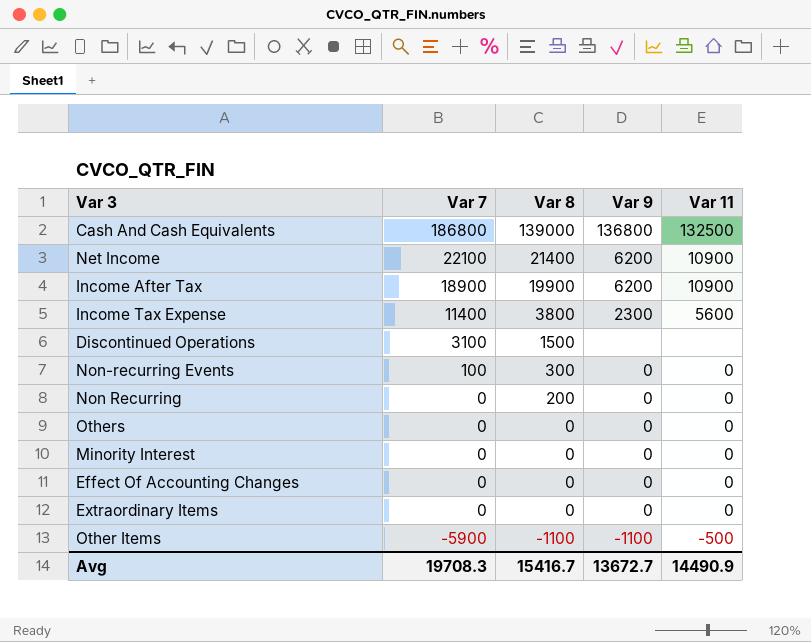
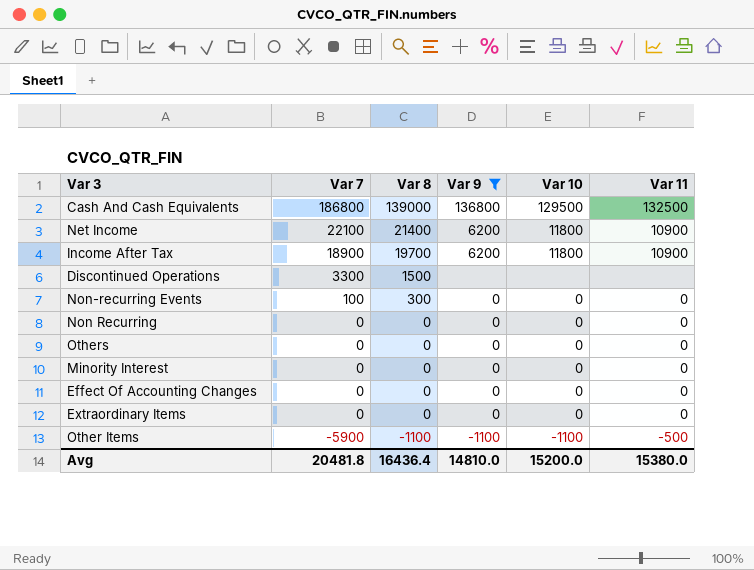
filter: none -> Var 9 != 2300
column Var 10 | position: none -> 5
Income After Tax | Var 8: 19900 -> 19700
Discontinued Operations | Var 7: 3100 -> 3300
Non Recurring | Var 8: 200 -> 0
Avg | Var 7: 19708.3 -> 20481.8
Avg | Var 8: 15416.7 -> 16436.4
Avg | Var 9: 13672.7 -> 14810.0
Avg | Var 11: 14490.9 -> 15380.0

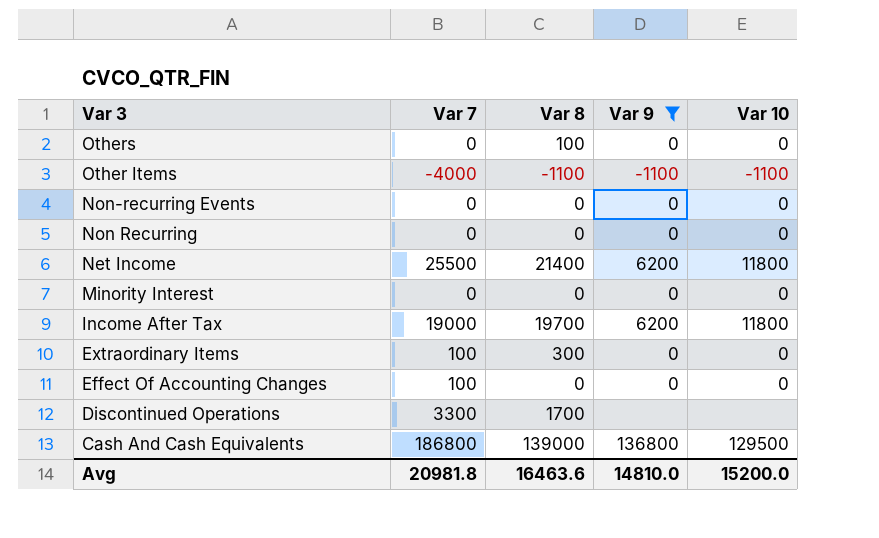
row order: Var 7 descending -> Var 3 descending
column Var 11 | position: 6 -> none
Others | Var 8: 0 -> 100
Other Items | Var 7: -5900 -> -4000
Non-recurring Events | Var 7: 100 -> 0
Non-recurring Events | Var 8: 300 -> 0
Net Income | Var 7: 22100 -> 25500
Income After Tax | Var 7: 18900 -> 19000
Extraordinary Items | Var 7: 0 -> 100
Extraordinary Items | Var 8: 0 -> 300
Effect Of Accounting Changes | Var 7: 0 -> 100
Discontinued Operations | Var 8: 1500 -> 1700
Avg | Var 7: 20481.8 -> 20981.8
Avg | Var 8: 16436.4 -> 16463.6

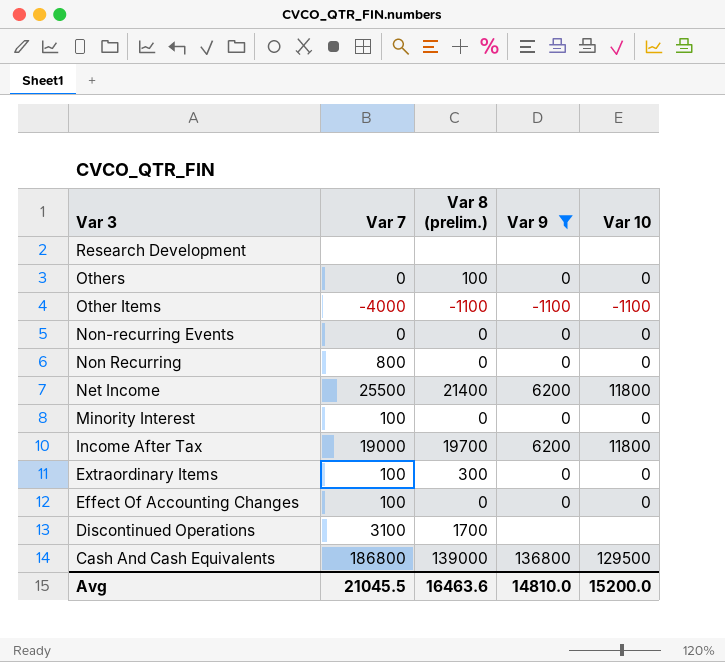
column name: Var 8 -> Var 8 (prelim.)
row Research Development: none -> none | none | none | none
Non Recurring | Var 7: 0 -> 800
Minority Interest | Var 7: 0 -> 100
Discontinued Operations | Var 7: 3300 -> 3100
Avg | Var 7: 20981.8 -> 21045.5

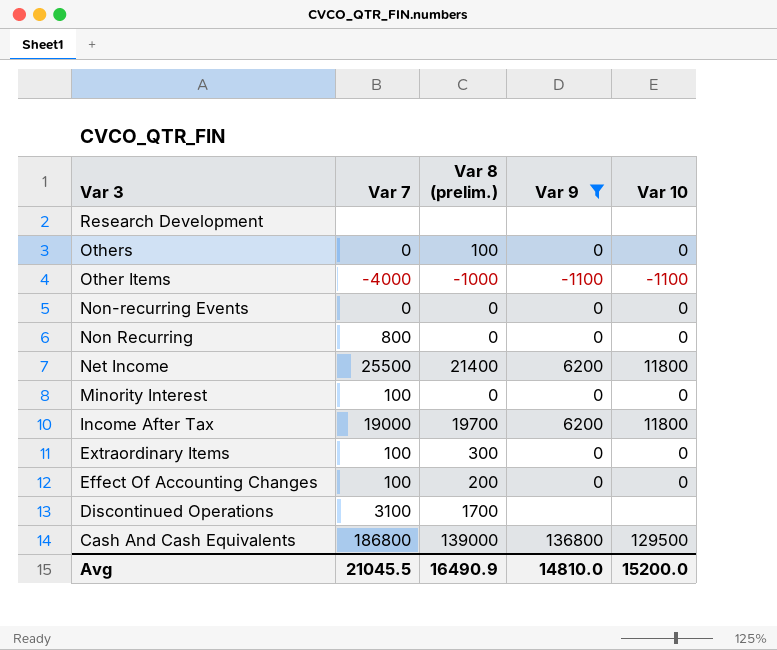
Other Items | Var 8 (prelim.): -1100 -> -1000
Effect Of Accounting Changes | Var 8 (prelim.): 0 -> 200
Avg | Var 8 (prelim.): 16463.6 -> 16490.9

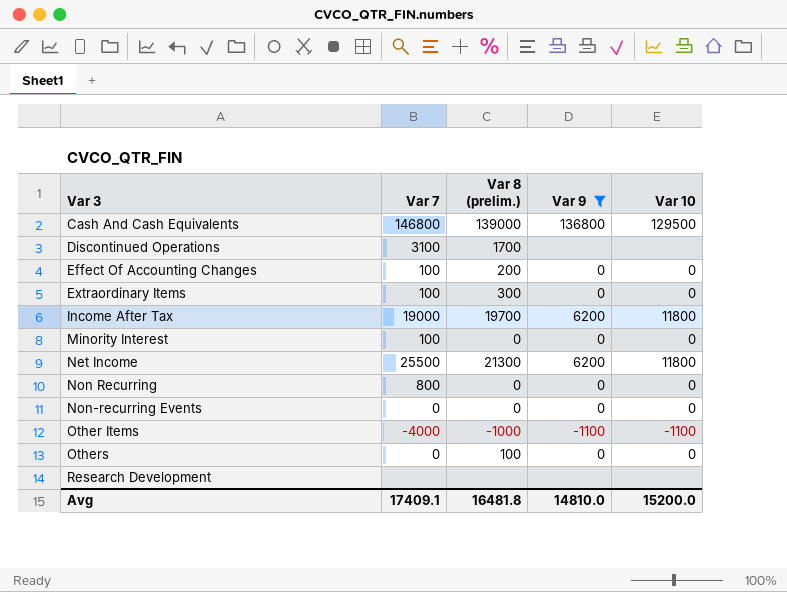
row order: Var 3 descending -> Var 3 ascending
Cash And Cash Equivalents | Var 7: 186800 -> 146800
Net Income | Var 8 (prelim.): 21400 -> 21300
Avg | Var 7: 21045.5 -> 17409.1
Avg | Var 8 (prelim.): 16490.9 -> 16481.8

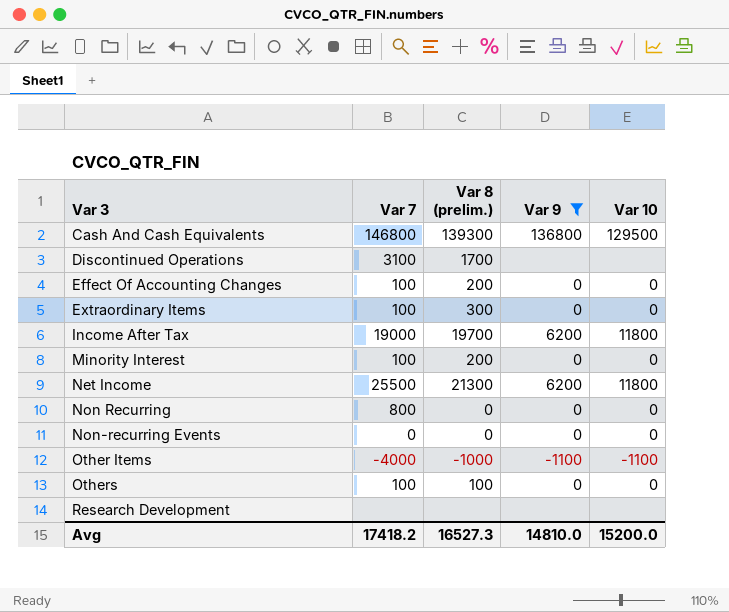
Cash And Cash Equivalents | Var 8 (prelim.): 139000 -> 139300
Minority Interest | Var 8 (prelim.): 0 -> 200
Others | Var 7: 0 -> 100
Avg | Var 7: 17409.1 -> 17418.2
Avg | Var 8 (prelim.): 16481.8 -> 16527.3

